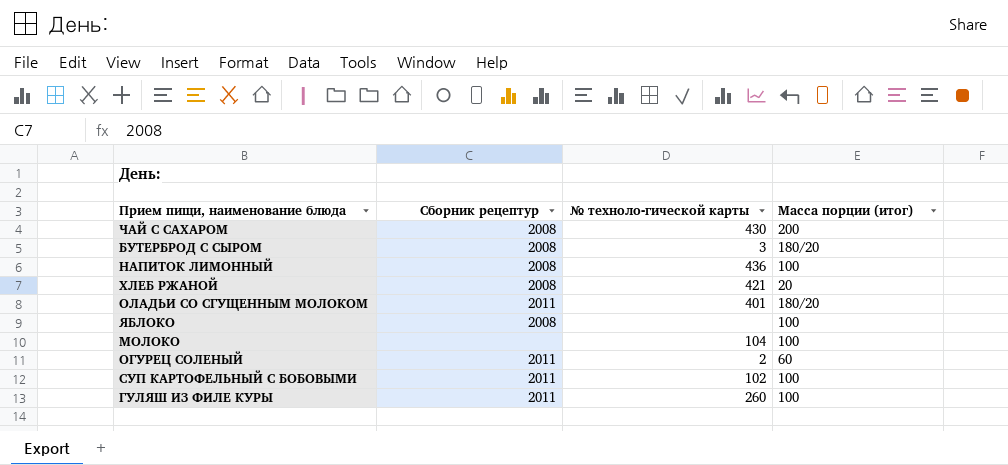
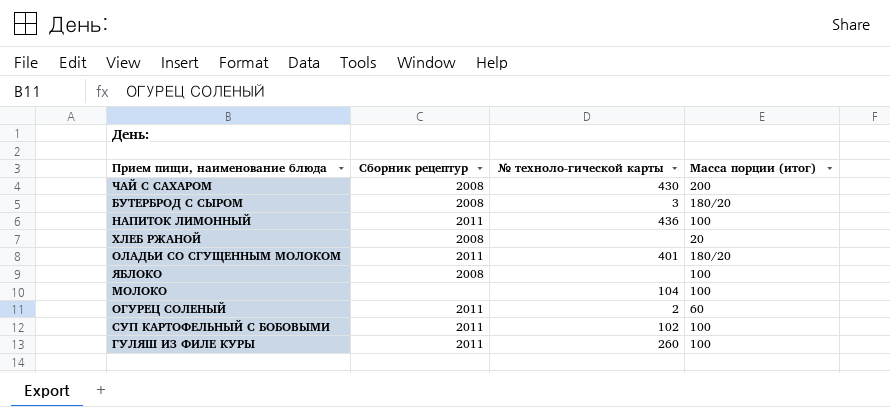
НАПИТОК ЛИМОННЫЙ | Сборник рецептур: 2008 -> 2011
ХЛЕБ РЖАНОЙ | № техноло-гической карты: 421 -> none

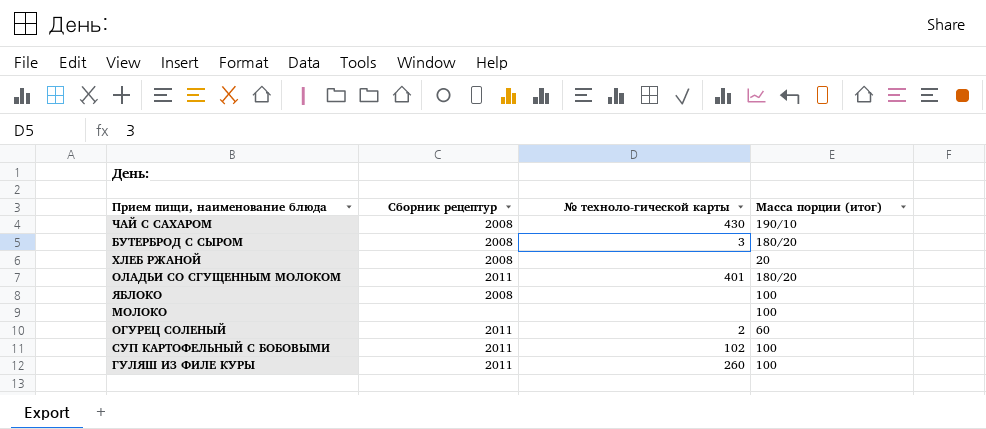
row НАПИТОК ЛИМОННЫЙ: 2011 | 436 | 100 -> none
ЧАЙ С САХАРОМ | Масса порции (итог): 200 -> 190/10
МОЛОКО | № техноло-гической карты: 104 -> none

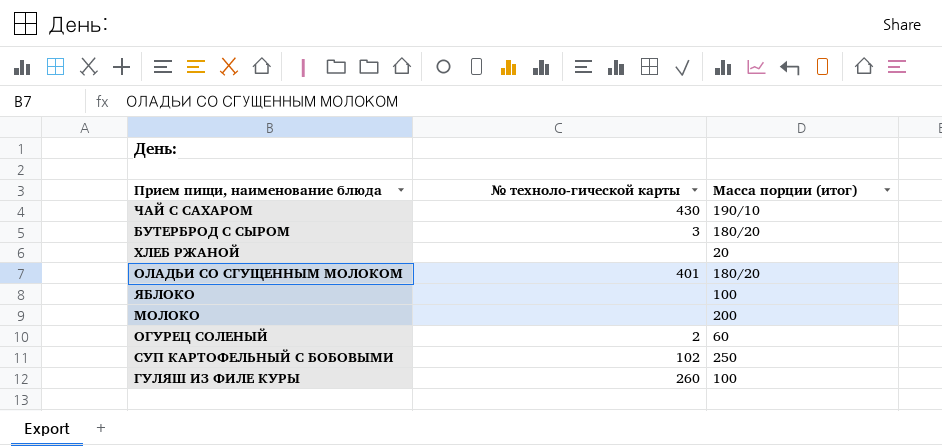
column Сборник рецептур | position: 2 -> none
МОЛОКО | Масса порции (итог): 100 -> 200
СУП КАРТОФЕЛЬНЫЙ С БОБОВЫМИ | Масса порции (итог): 100 -> 250

